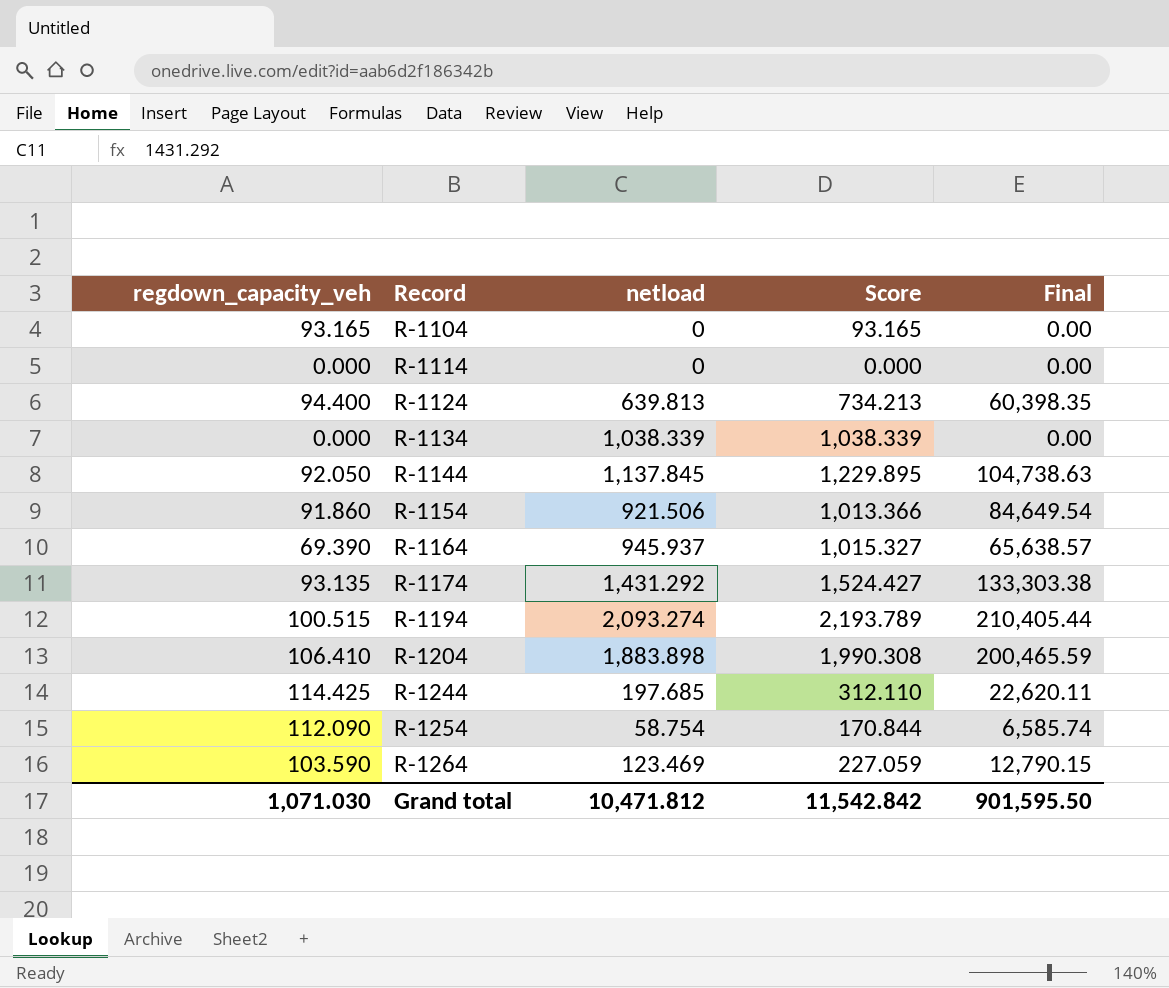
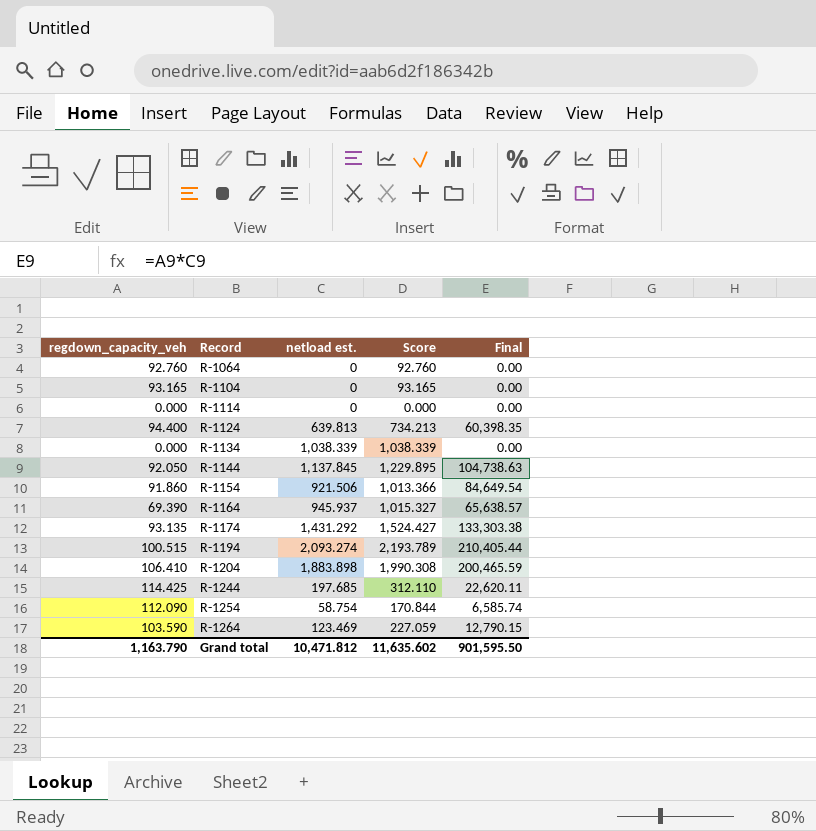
column name: netload -> netload est.
row R-1064: none -> 92.760 | 0 | 92.760 | 0.00
Grand total | regdown_capacity_veh: 1,071.030 -> 1,163.790
Grand total | Score: 11,542.842 -> 11,635.602

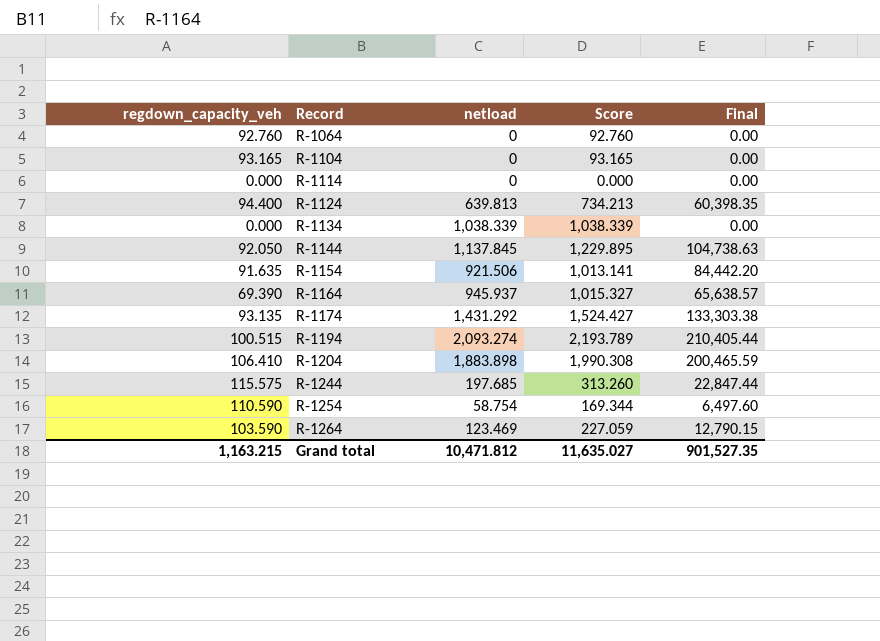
column name: netload est. -> netload
R-1154 | regdown_capacity_veh: 91.860 -> 91.635
R-1154 | Score: 1,013.366 -> 1,013.141
R-1154 | Final: 84,649.54 -> 84,442.20
R-1244 | regdown_capacity_veh: 114.425 -> 115.575
R-1244 | Score: 312.110 -> 313.260
R-1244 | Final: 22,620.11 -> 22,847.44
R-1254 | regdown_capacity_veh: 112.090 -> 110.590
R-1254 | Score: 170.844 -> 169.344
R-1254 | Final: 6,585.74 -> 6,497.60
Grand total | regdown_capacity_veh: 1,163.790 -> 1,163.215
Grand total | Score: 11,635.602 -> 11,635.027
Grand total | Final: 901,595.50 -> 901,527.35

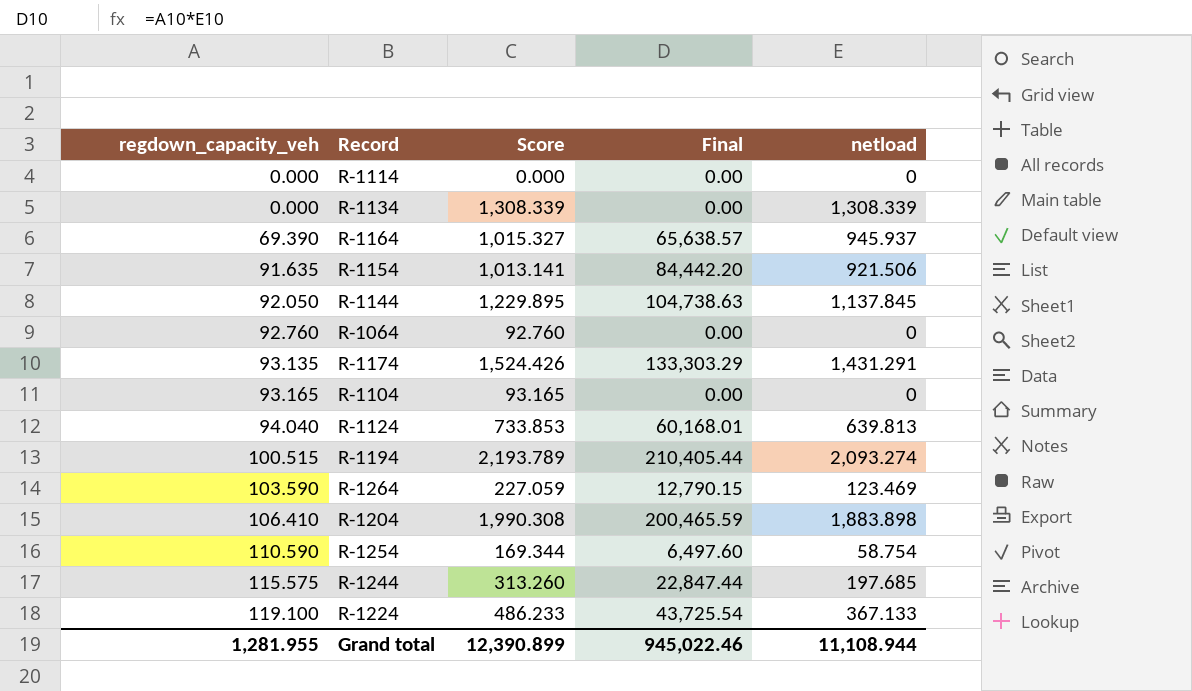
row order: Record ascending -> regdown_capacity_veh ascending
column netload | position: 3 -> 5
R-1134 | Score: 1,038.339 -> 1,308.339
R-1134 | netload: 1,038.339 -> 1,308.339
R-1174 | Score: 1,524.427 -> 1,524.426
R-1174 | Final: 133,303.38 -> 133,303.29
R-1174 | netload: 1,431.292 -> 1,431.291
R-1124 | regdown_capacity_veh: 94.400 -> 94.040
R-1124 | Score: 734.213 -> 733.853
R-1124 | Final: 60,398.35 -> 60,168.01
row R-1224: none -> 119.100 | 486.233 | 43,725.54 | 367.133
Grand total | regdown_capacity_veh: 1,163.215 -> 1,281.955
Grand total | Score: 11,635.027 -> 12,390.899
Grand total | Final: 901,527.35 -> 945,022.46
Grand total | netload: 10,471.812 -> 11,108.944

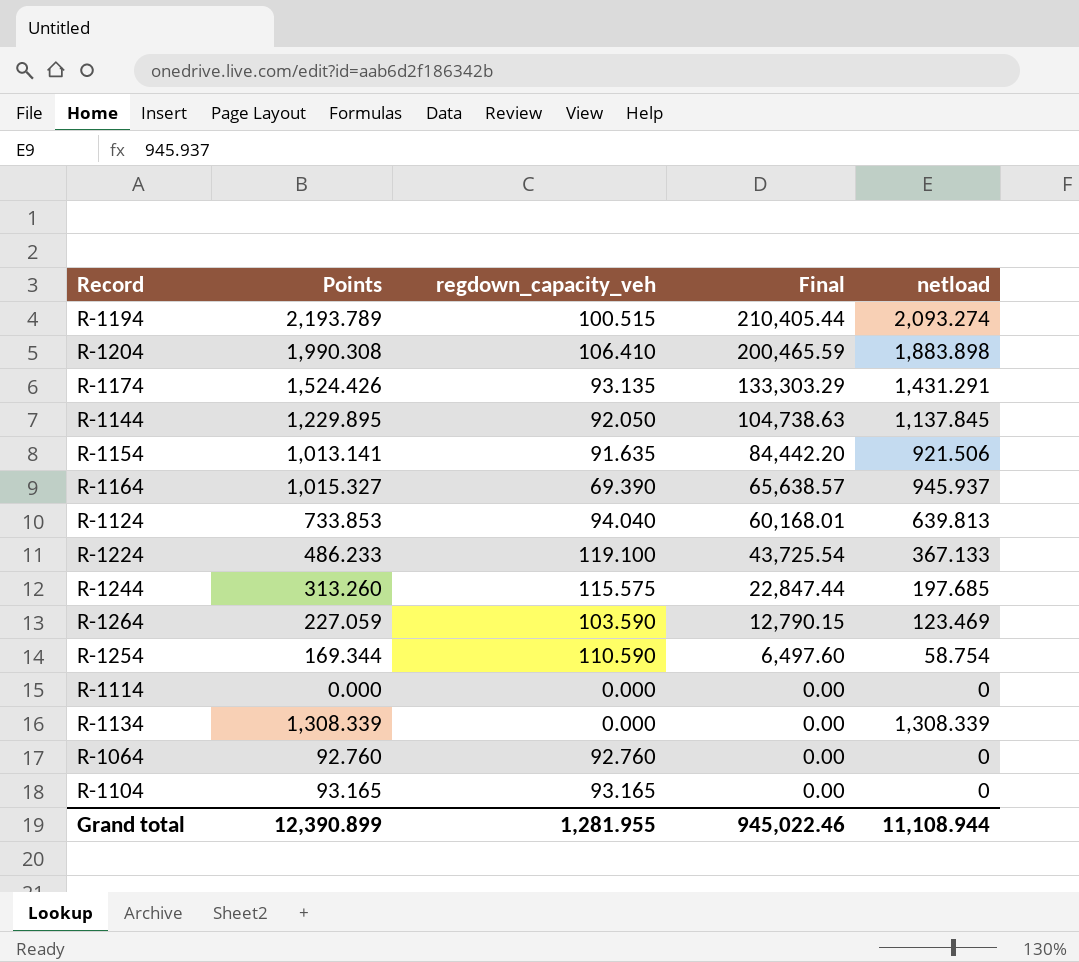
row order: regdown_capacity_veh ascending -> Final descending
column name: Score -> Points
column regdown_capacity_veh | position: 1 -> 3

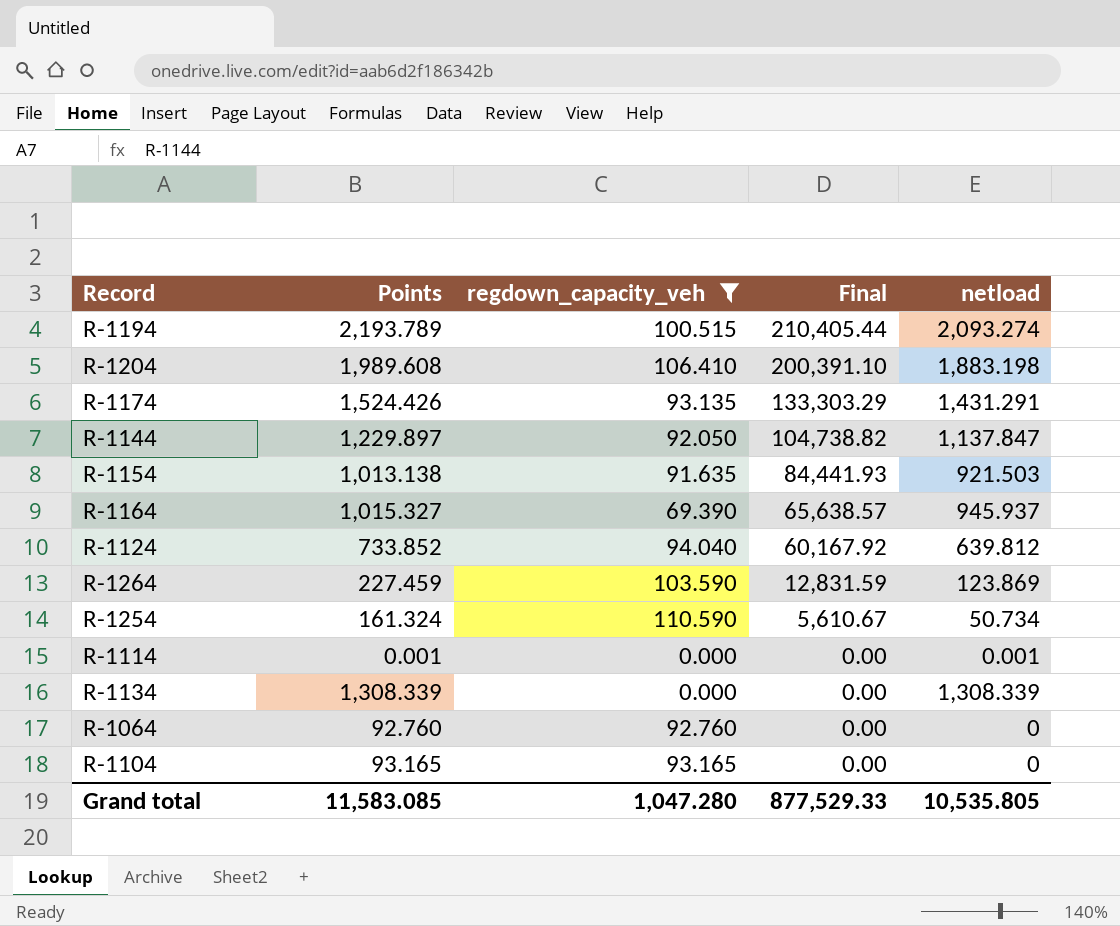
filter: none -> regdown_capacity_veh <= 110.590
R-1204 | Points: 1,990.308 -> 1,989.608
R-1204 | Final: 200,465.59 -> 200,391.10
R-1204 | netload: 1,883.898 -> 1,883.198
R-1144 | Points: 1,229.895 -> 1,229.897
R-1144 | Final: 104,738.63 -> 104,738.82
R-1144 | netload: 1,137.845 -> 1,137.847
R-1154 | Points: 1,013.141 -> 1,013.138
R-1154 | Final: 84,442.20 -> 84,441.93
R-1154 | netload: 921.506 -> 921.503
R-1124 | Points: 733.853 -> 733.852
R-1124 | Final: 60,168.01 -> 60,167.92
R-1124 | netload: 639.813 -> 639.812
R-1264 | Points: 227.059 -> 227.459
R-1264 | Final: 12,790.15 -> 12,831.59
R-1264 | netload: 123.469 -> 123.869
R-1254 | Points: 169.344 -> 161.324
R-1254 | Final: 6,497.60 -> 5,610.67
R-1254 | netload: 58.754 -> 50.734
R-1114 | Points: 0.000 -> 0.001
R-1114 | netload: 0 -> 0.001
Grand total | Points: 12,390.899 -> 11,583.085
Grand total | regdown_capacity_veh: 1,281.955 -> 1,047.280
Grand total | Final: 945,022.46 -> 877,529.33
Grand total | netload: 11,108.944 -> 10,535.805

